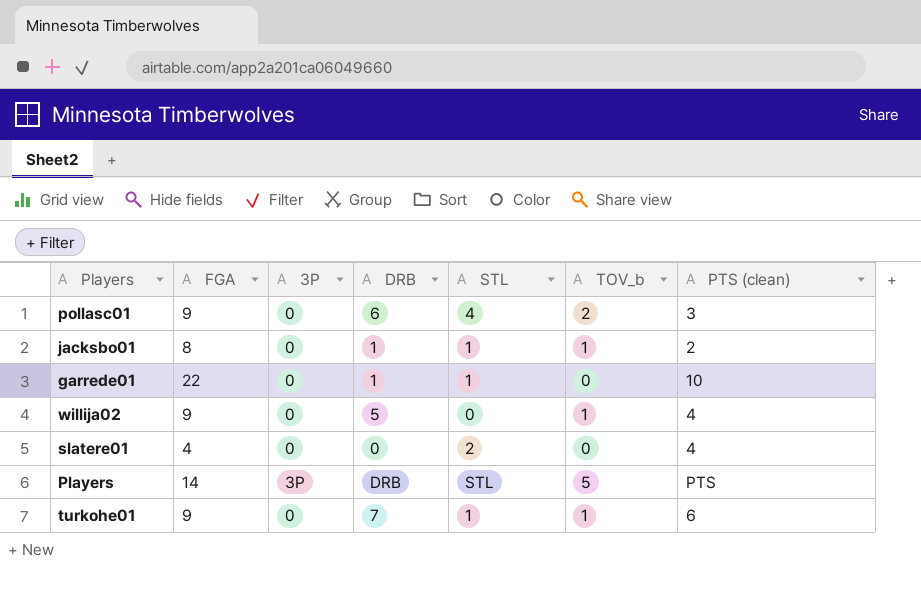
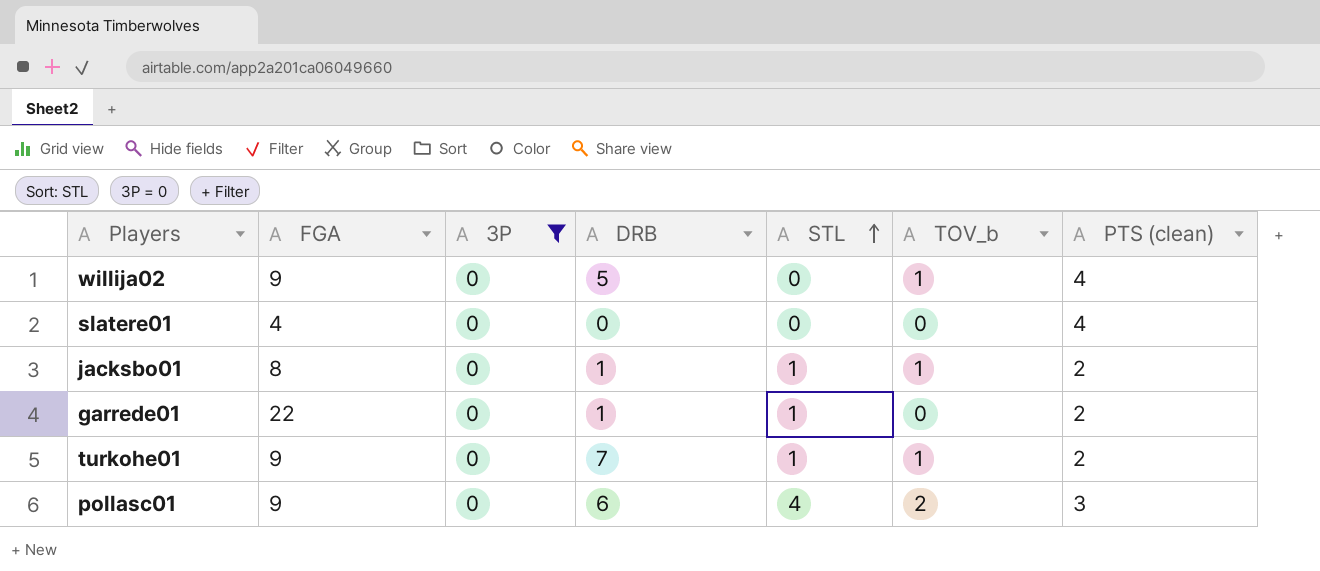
filter: none -> 3P = 0
row order: none -> STL ascending
slatere01 | STL: 2 -> 0
garrede01 | PTS (clean): 10 -> 2
turkohe01 | PTS (clean): 6 -> 2

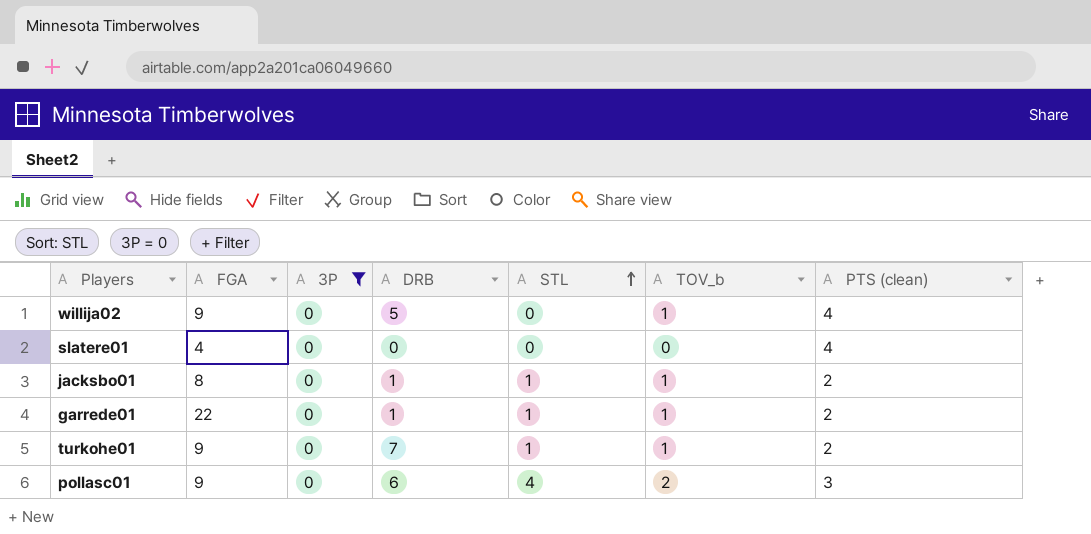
garrede01 | TOV_b: 0 -> 1

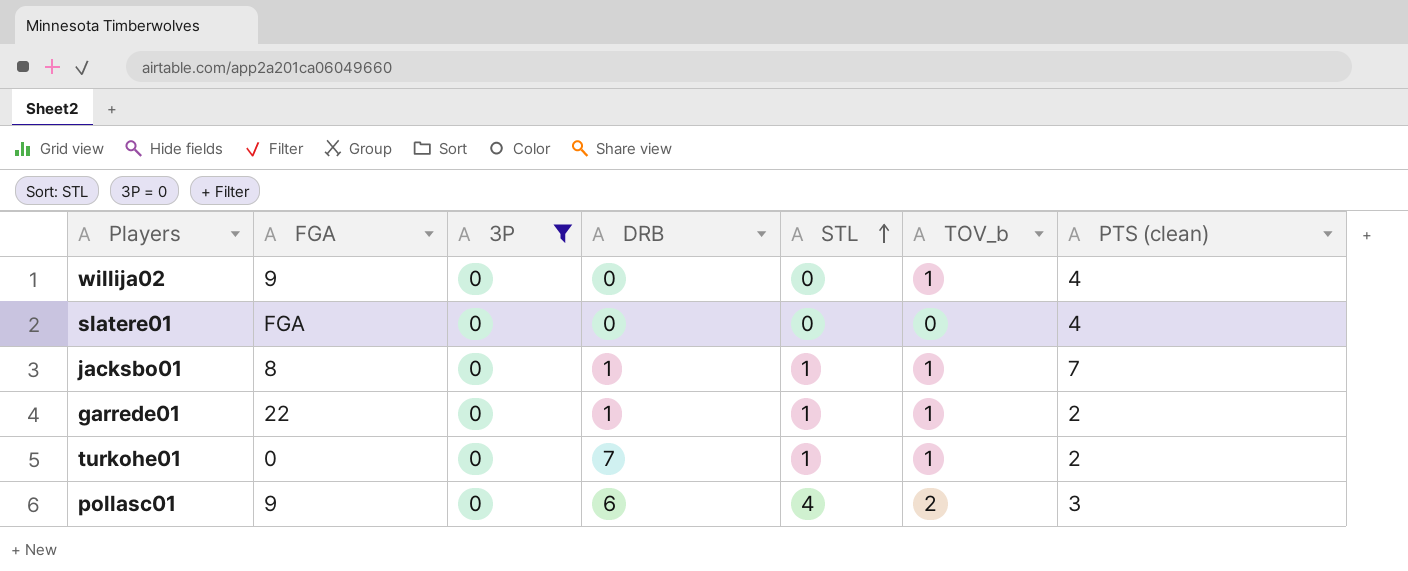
willija02 | DRB: 5 -> 0
slatere01 | FGA: 4 -> FGA
jacksbo01 | PTS (clean): 2 -> 7
turkohe01 | FGA: 9 -> 0

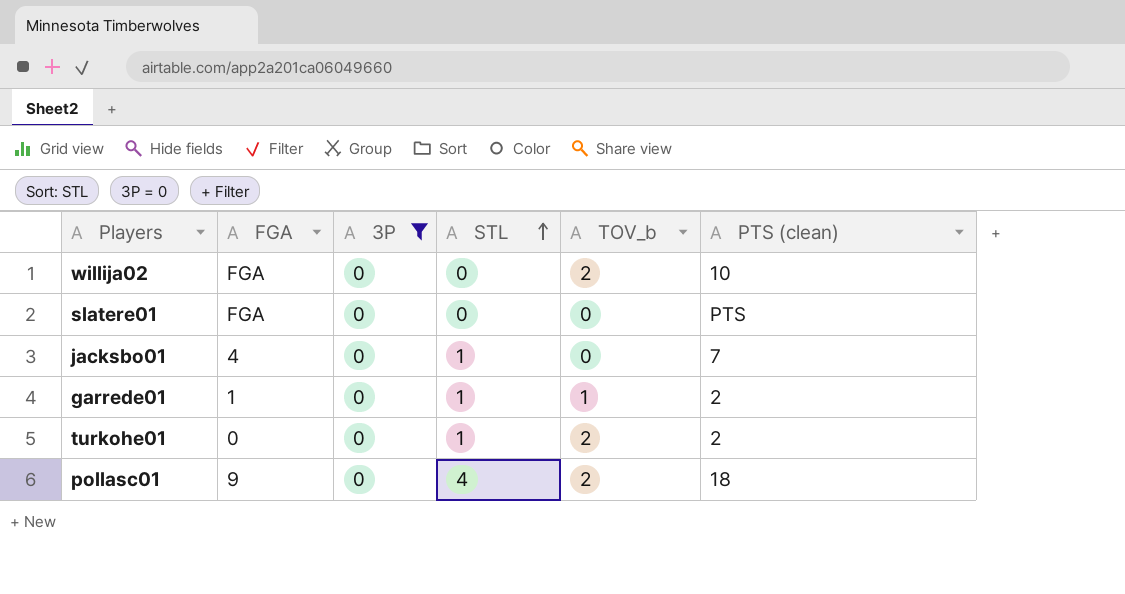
column DRB | position: 4 -> none
willija02 | FGA: 9 -> FGA
willija02 | TOV_b: 1 -> 2
willija02 | PTS (clean): 4 -> 10
slatere01 | PTS (clean): 4 -> PTS
jacksbo01 | FGA: 8 -> 4
jacksbo01 | TOV_b: 1 -> 0
garrede01 | FGA: 22 -> 1
turkohe01 | TOV_b: 1 -> 2
pollasc01 | PTS (clean): 3 -> 18

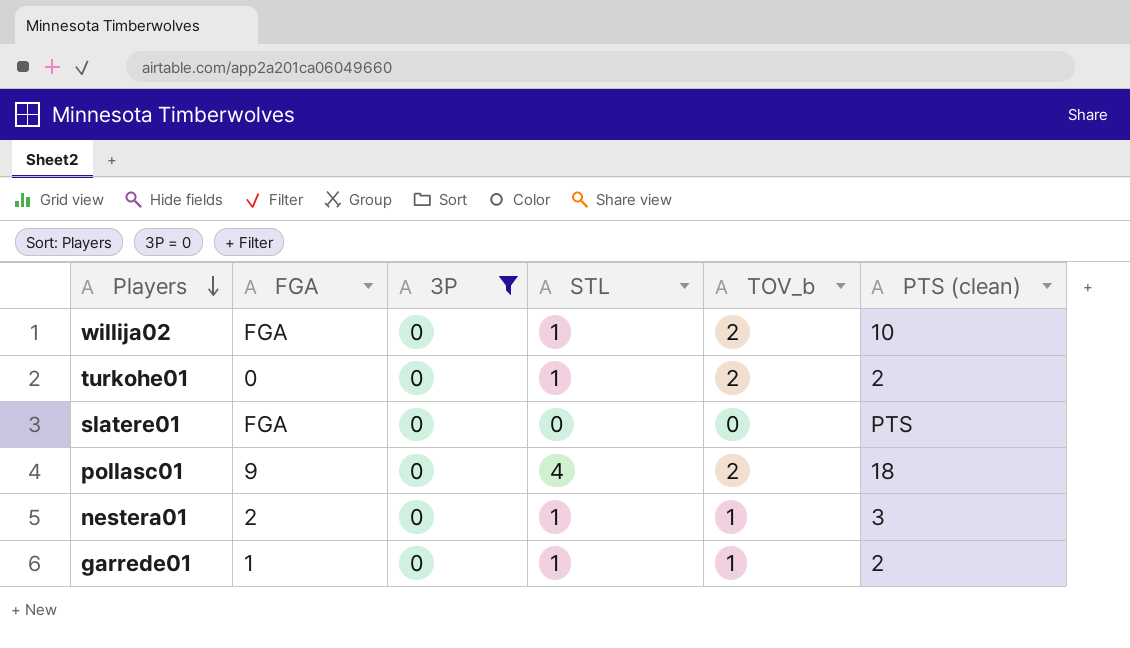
row order: STL ascending -> Players descending
row jacksbo01: 4 | 0 | 1 | 0 | 7 -> none
willija02 | STL: 0 -> 1
row nestera01: none -> 2 | 0 | 1 | 1 | 3

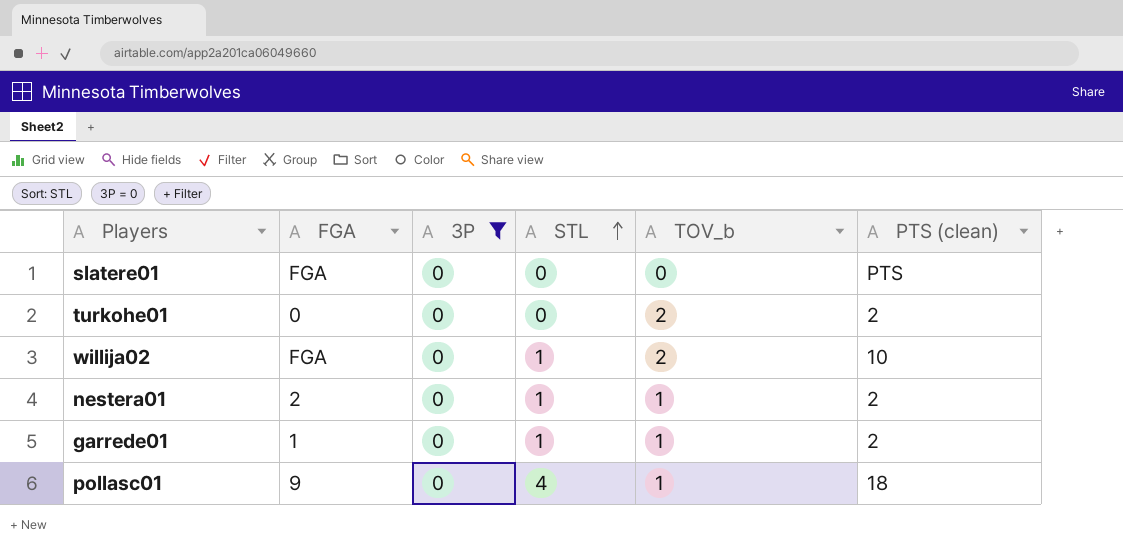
row order: Players descending -> STL ascending
turkohe01 | STL: 1 -> 0
nestera01 | PTS (clean): 3 -> 2
pollasc01 | TOV_b: 2 -> 1

